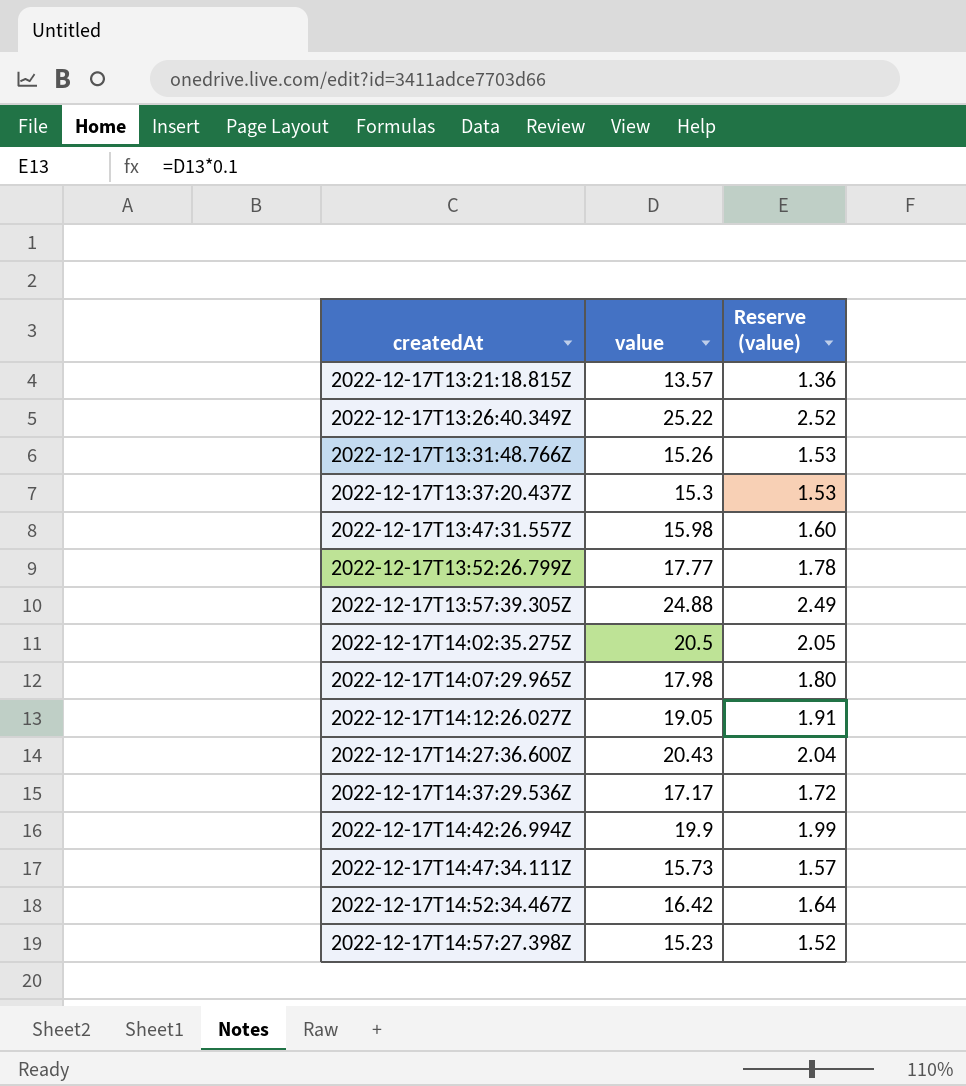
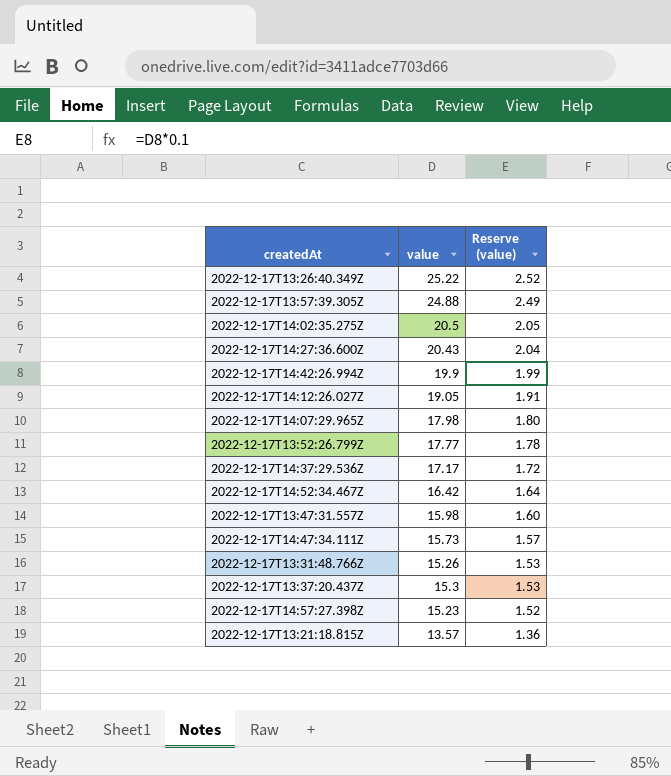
row order: createdAt ascending -> Reserve (value) descending

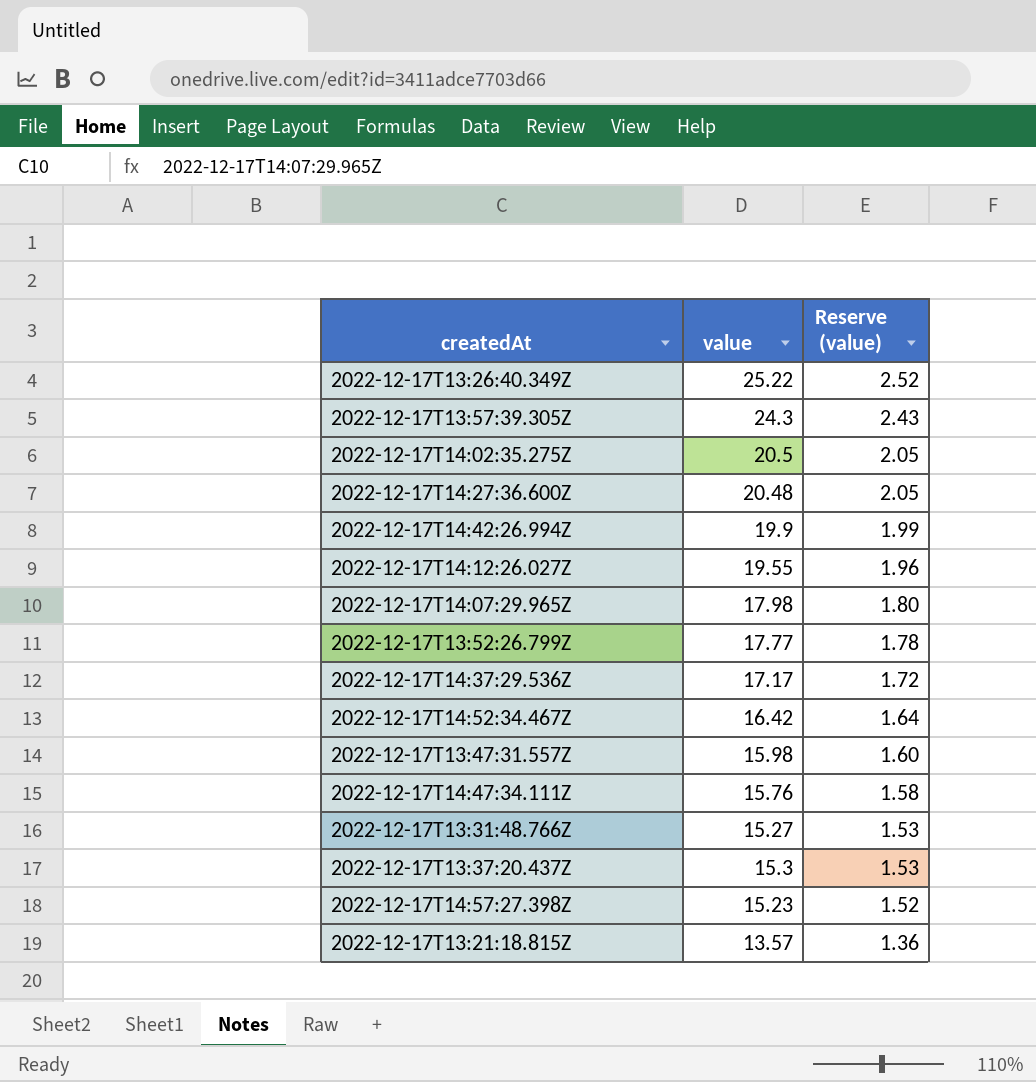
2022-12-17T13:57:39.305Z | value: 24.88 -> 24.3
2022-12-17T13:57:39.305Z | Reserve (value): 2.49 -> 2.43
2022-12-17T14:27:36.600Z | value: 20.43 -> 20.48
2022-12-17T14:27:36.600Z | Reserve (value): 2.04 -> 2.05
2022-12-17T14:12:26.027Z | value: 19.05 -> 19.55
2022-12-17T14:12:26.027Z | Reserve (value): 1.91 -> 1.96
2022-12-17T14:47:34.111Z | value: 15.73 -> 15.76
2022-12-17T14:47:34.111Z | Reserve (value): 1.57 -> 1.58
2022-12-17T13:31:48.766Z | value: 15.26 -> 15.27

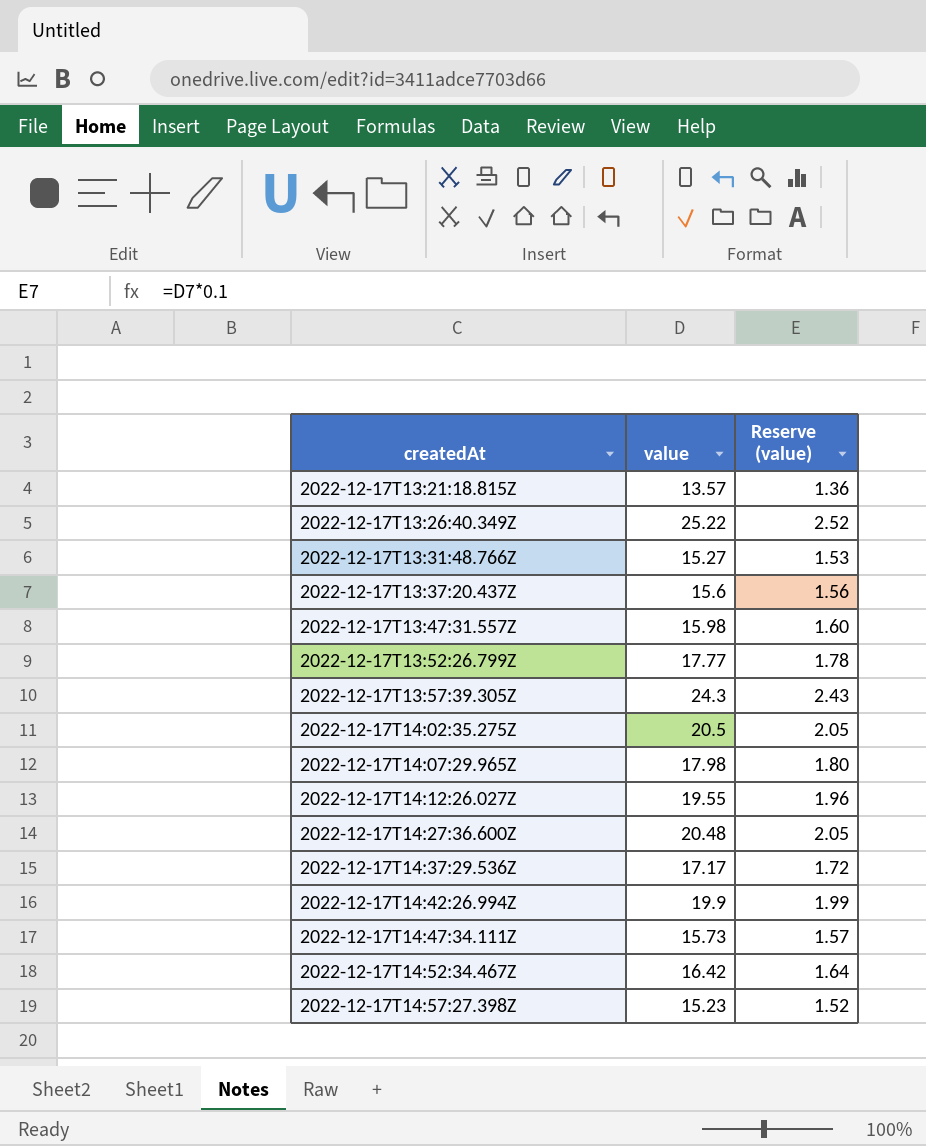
row order: Reserve (value) descending -> createdAt ascending
2022-12-17T13:37:20.437Z | value: 15.3 -> 15.6
2022-12-17T13:37:20.437Z | Reserve (value): 1.53 -> 1.56
2022-12-17T14:47:34.111Z | value: 15.76 -> 15.73
2022-12-17T14:47:34.111Z | Reserve (value): 1.58 -> 1.57

